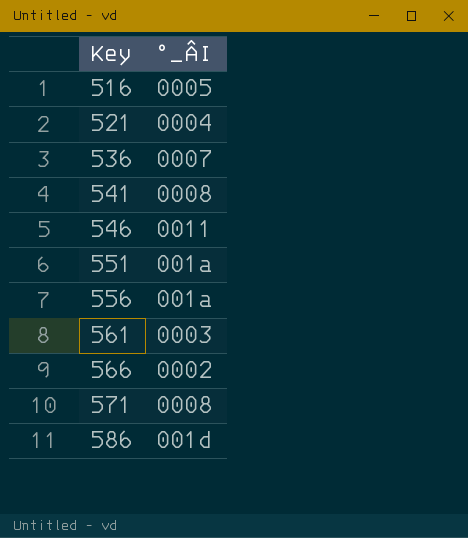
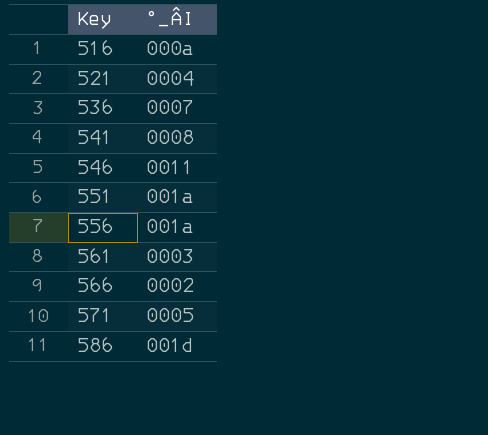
516 | °_ÂI: 0005 -> 000a
571 | °_ÂI: 0008 -> 0005

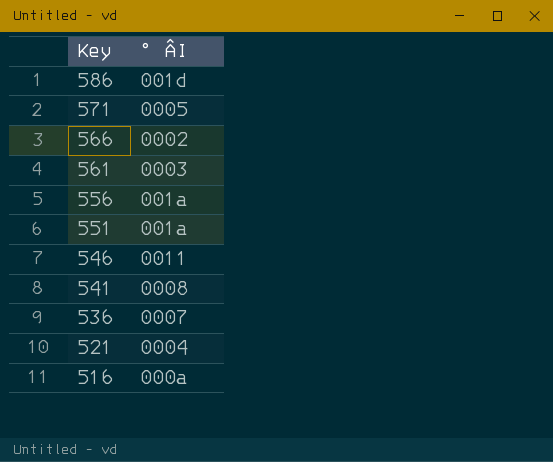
row order: Key ascending -> Key descending
column name: °_ÂI -> ° ÂI

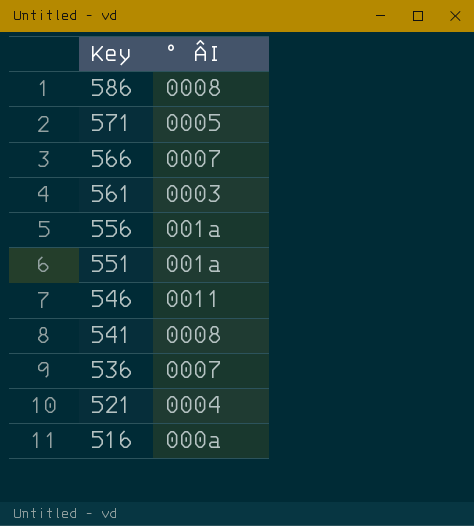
586 | ° ÂI: 001d -> 0008
566 | ° ÂI: 0002 -> 0007

